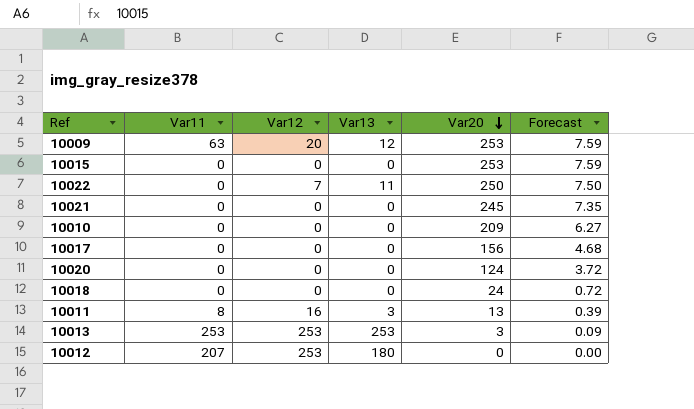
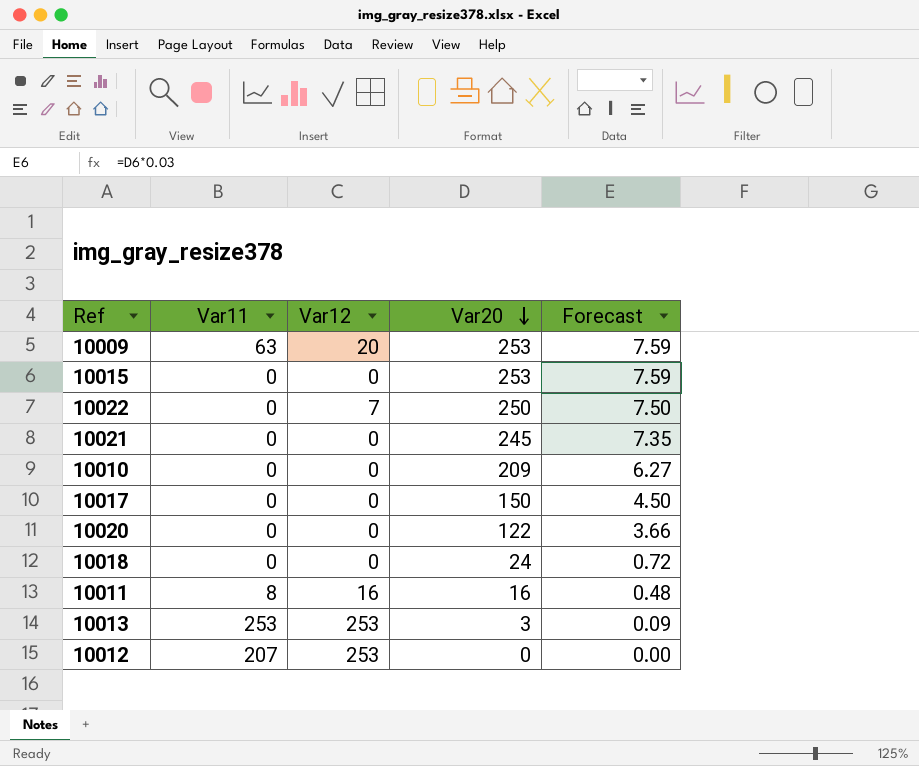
column Var13 | position: 4 -> none
10017 | Var20: 156 -> 150
10017 | Forecast: 4.68 -> 4.50
10020 | Var20: 124 -> 122
10020 | Forecast: 3.72 -> 3.66
10011 | Var20: 13 -> 16
10011 | Forecast: 0.39 -> 0.48

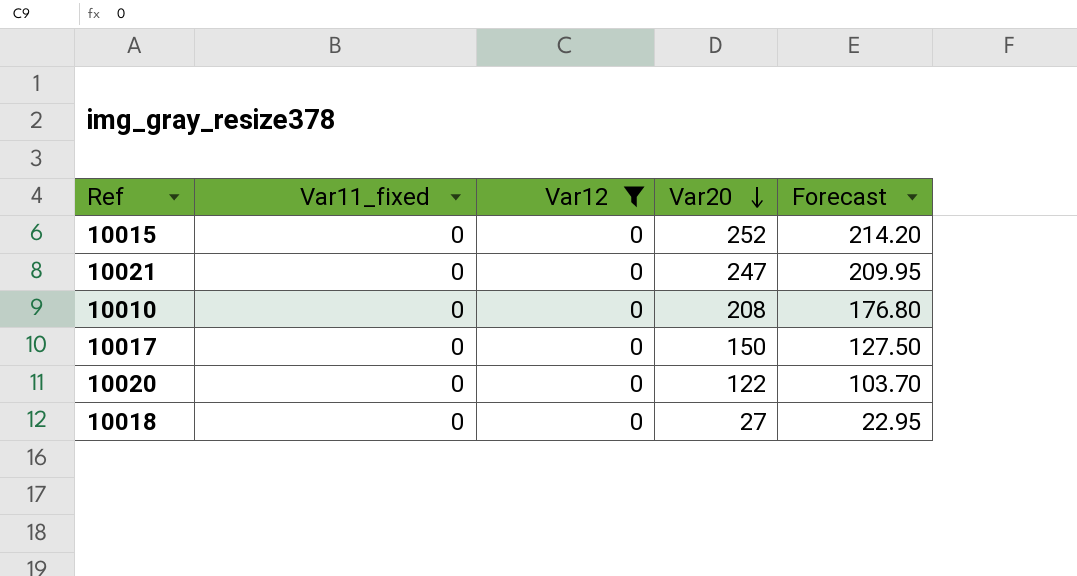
filter: none -> Var12 = 0
column name: Var11 -> Var11_fixed
column Forecast | formula: [Var20] * 0.03 -> [Var20] * 0.85
10015 | Var20: 253 -> 252
10021 | Var20: 245 -> 247
10010 | Var20: 209 -> 208
10018 | Var20: 24 -> 27

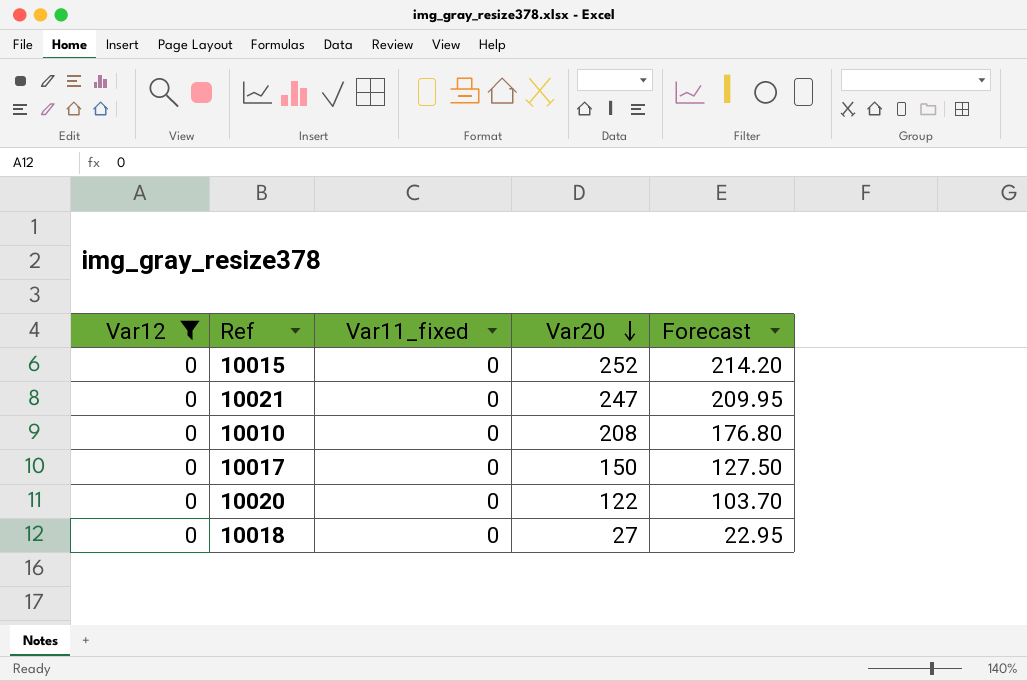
column Var12 | position: 3 -> 1

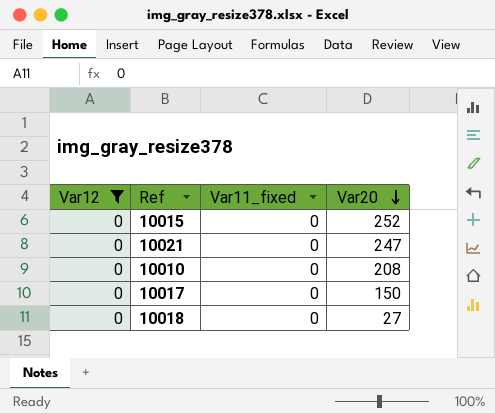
column Forecast | formula: [Var20] * 0.85 -> none
row 10020: 0 | 0 | 122 | 103.70 -> none

